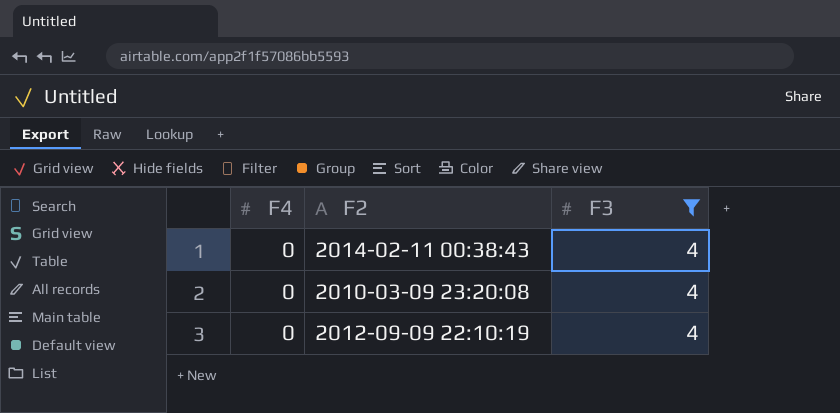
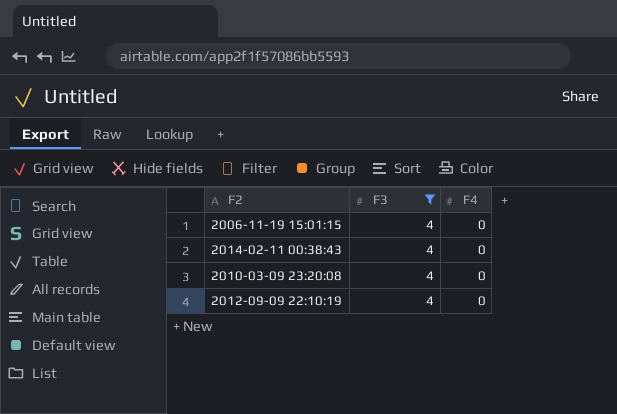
column F4 | position: 1 -> 3
row 2006-11-19 15:01:15: none -> 4 | 0

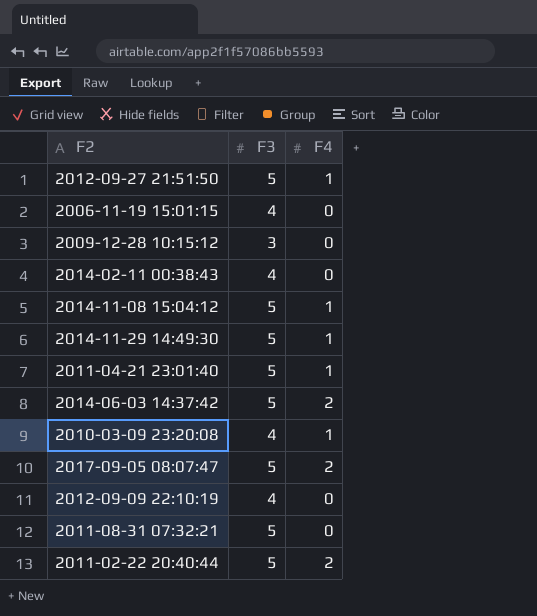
filter: F3 = 4 -> none
2010-03-09 23:20:08 | F4: 0 -> 1

